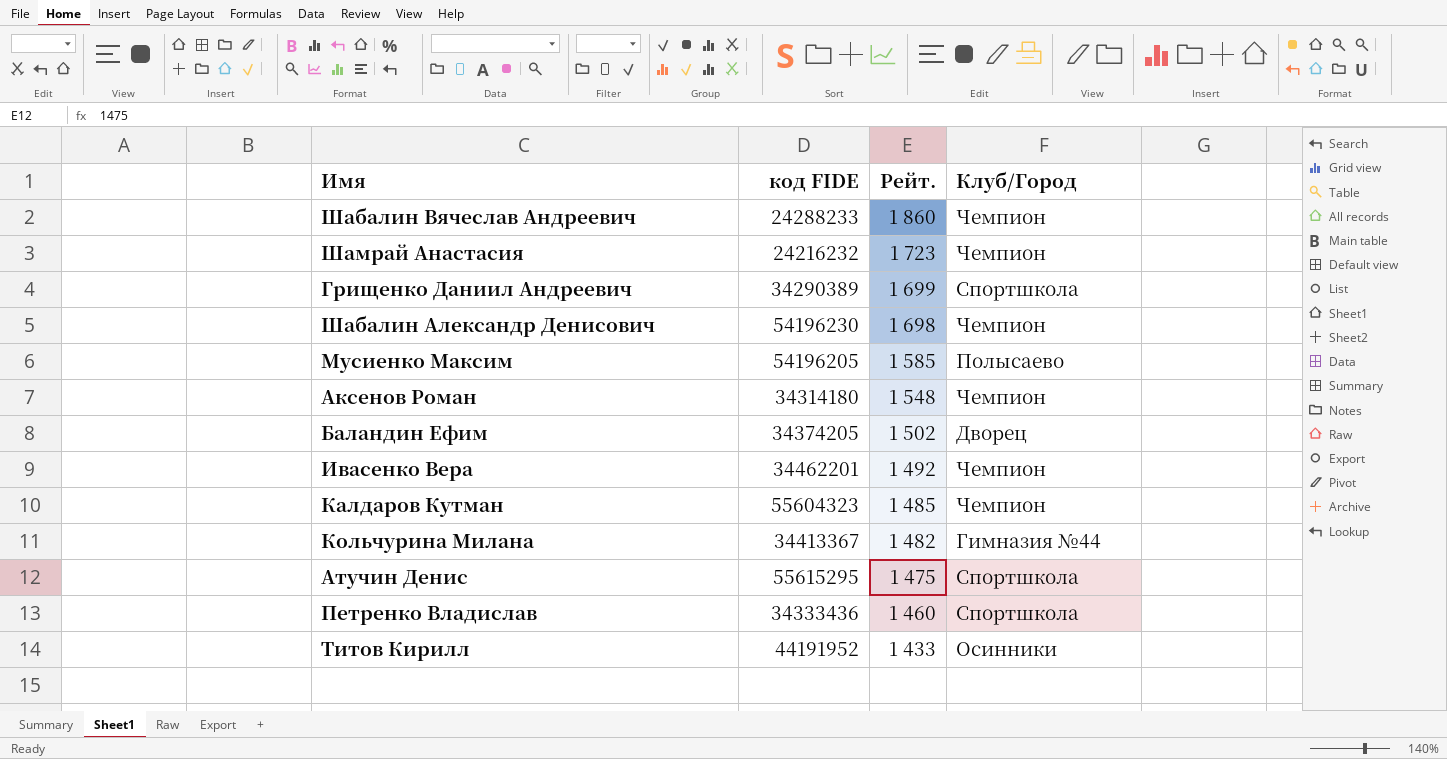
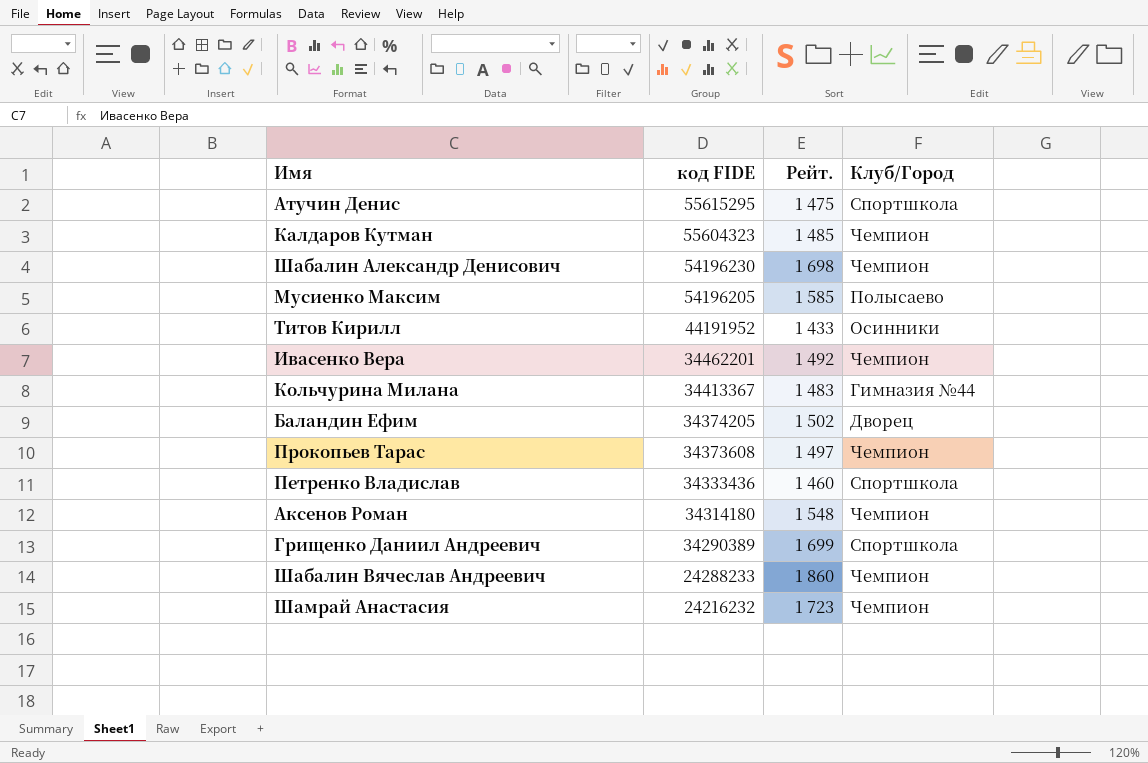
row order: Рейт. descending -> код FIDE descending
Кольчурина Милана | Рейт.: 1 482 -> 1 483
row Прокопьев Тарас: none -> 34373608 | 1 497 | Чемпион

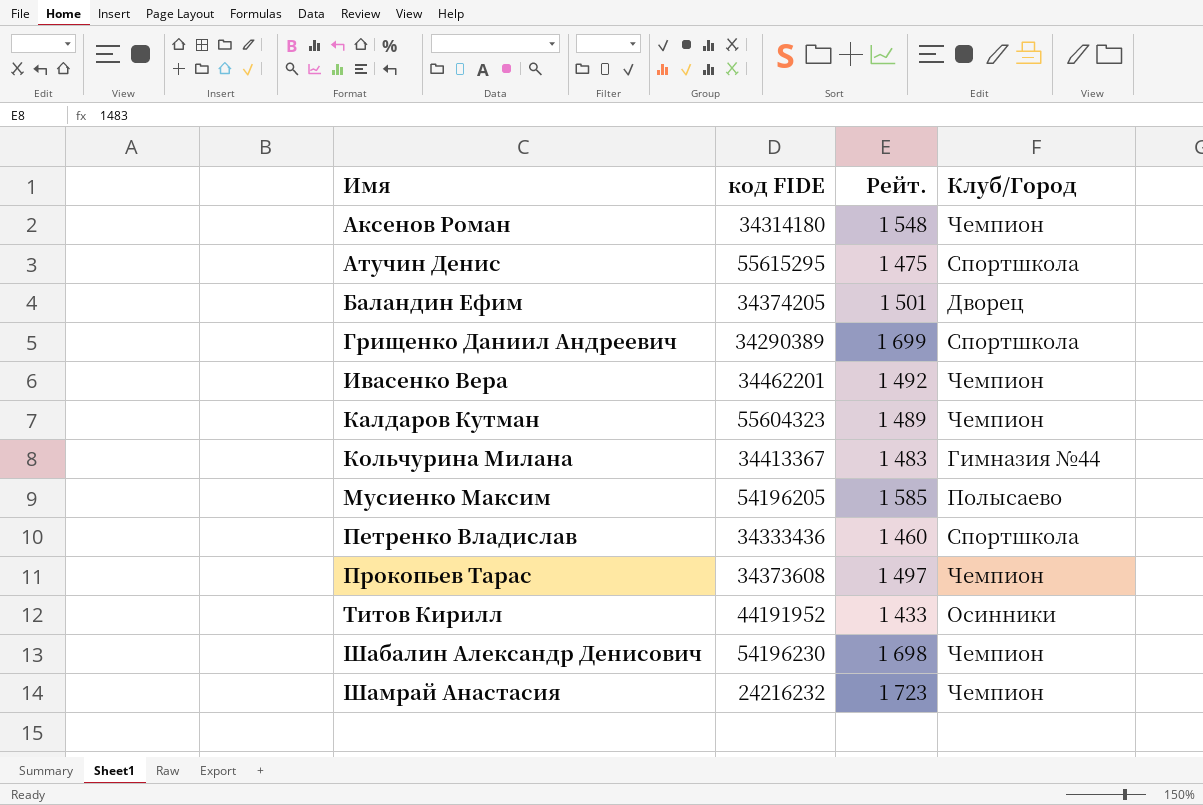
row order: код FIDE descending -> Имя ascending
row Шабалин Вячеслав Андреевич: 24288233 | 1 860 | Чемпион -> none
Баландин Ефим | Рейт.: 1 502 -> 1 501
Калдаров Кутман | Рейт.: 1 485 -> 1 489

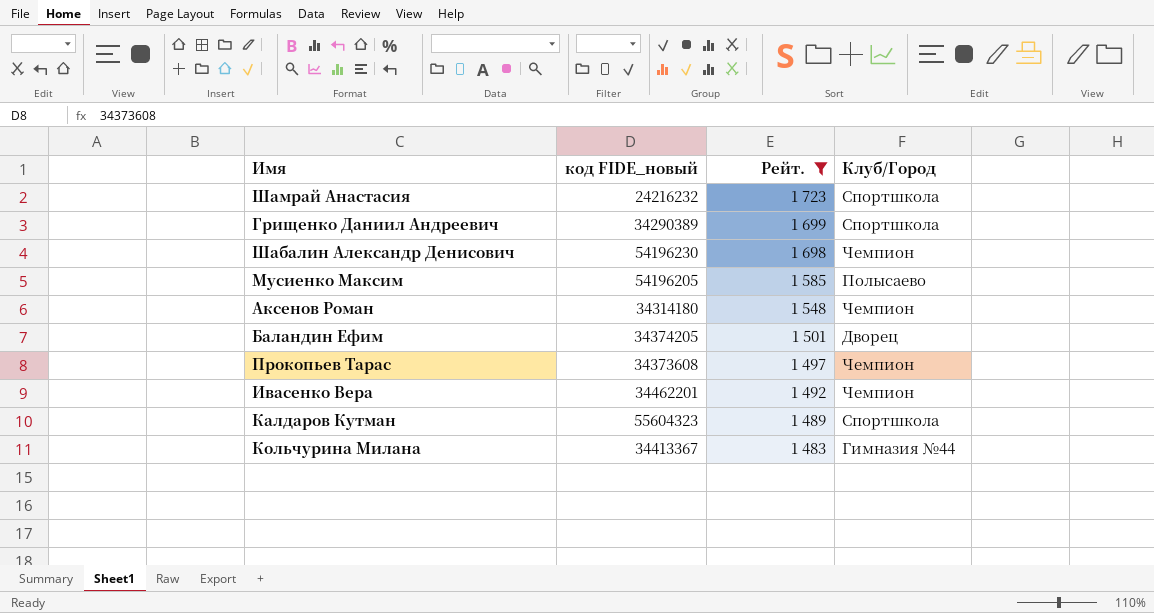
filter: none -> Рейт. >= 1 483
row order: Имя ascending -> Рейт. descending
column name: код FIDE -> код FIDE_новый
Шамрай Анастасия | Клуб/Город: Чемпион -> Спортшкола
Калдаров Кутман | Клуб/Город: Чемпион -> Спортшкола

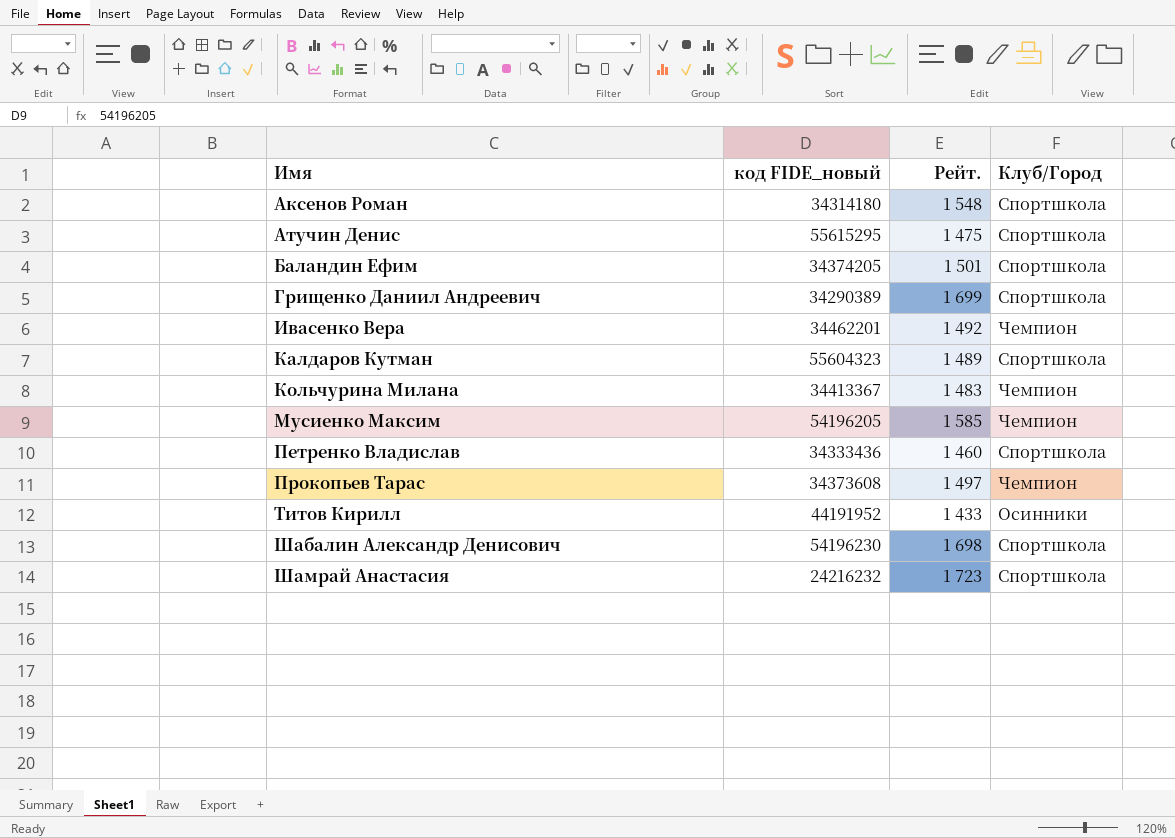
filter: Рейт. >= 1 483 -> none
row order: Рейт. descending -> Имя ascending
Аксенов Роман | Клуб/Город: Чемпион -> Спортшкола
Баландин Ефим | Клуб/Город: Дворец -> Спортшкола
Кольчурина Милана | Клуб/Город: Гимназия №44 -> Чемпион
Мусиенко Максим | Клуб/Город: Полысаево -> Чемпион
Шабалин Александр Денисович | Клуб/Город: Чемпион -> Спортшкола

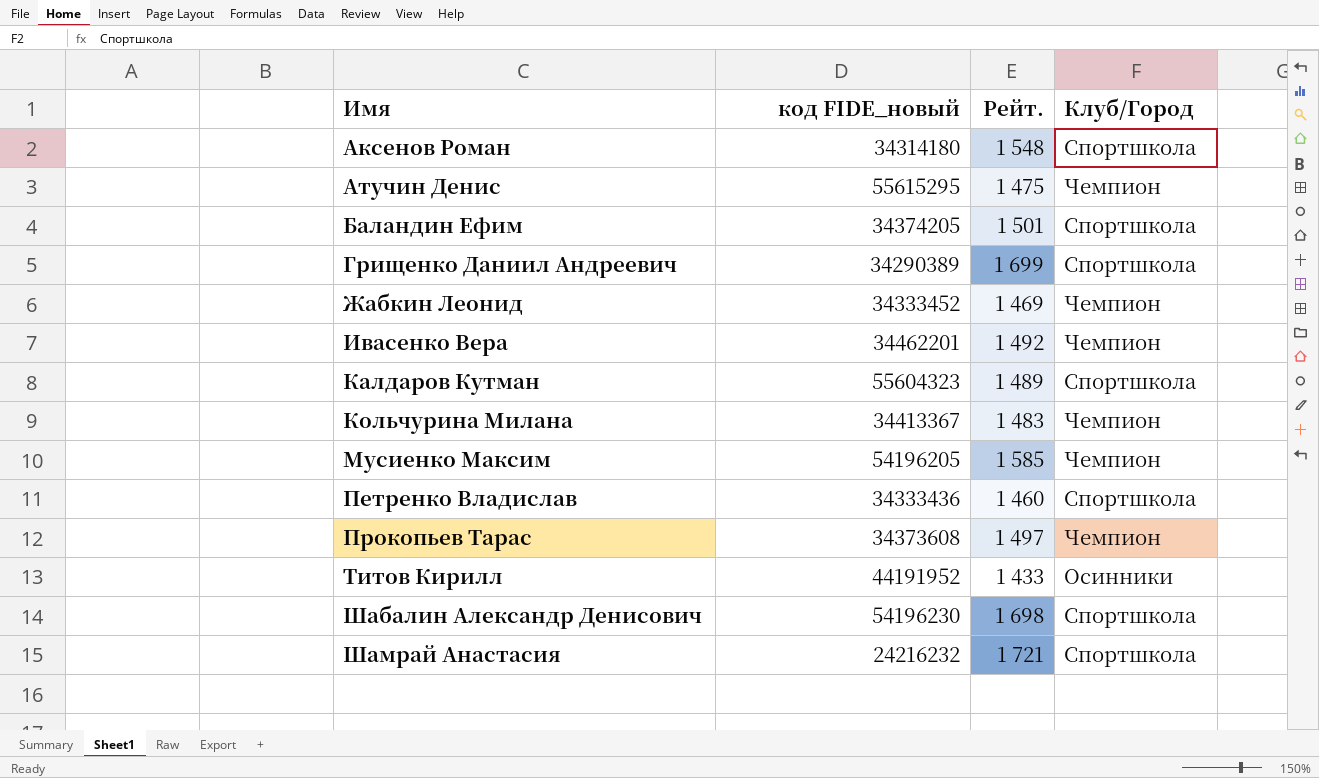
Атучин Денис | Клуб/Город: Спортшкола -> Чемпион
row Жабкин Леонид: none -> 34333452 | 1 469 | Чемпион
Шамрай Анастасия | Рейт.: 1 723 -> 1 721

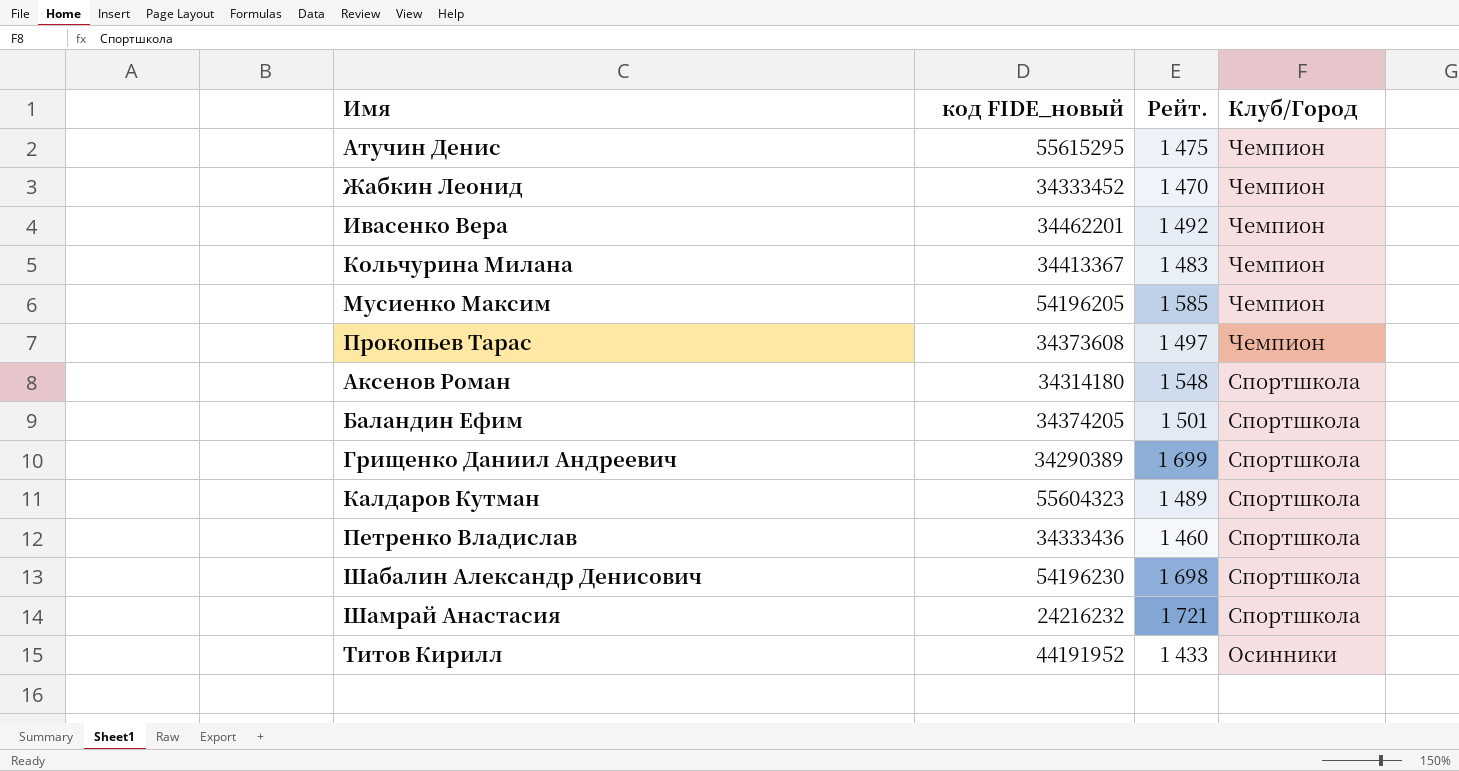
row order: Имя ascending -> Клуб/Город descending
Жабкин Леонид | Рейт.: 1 469 -> 1 470

